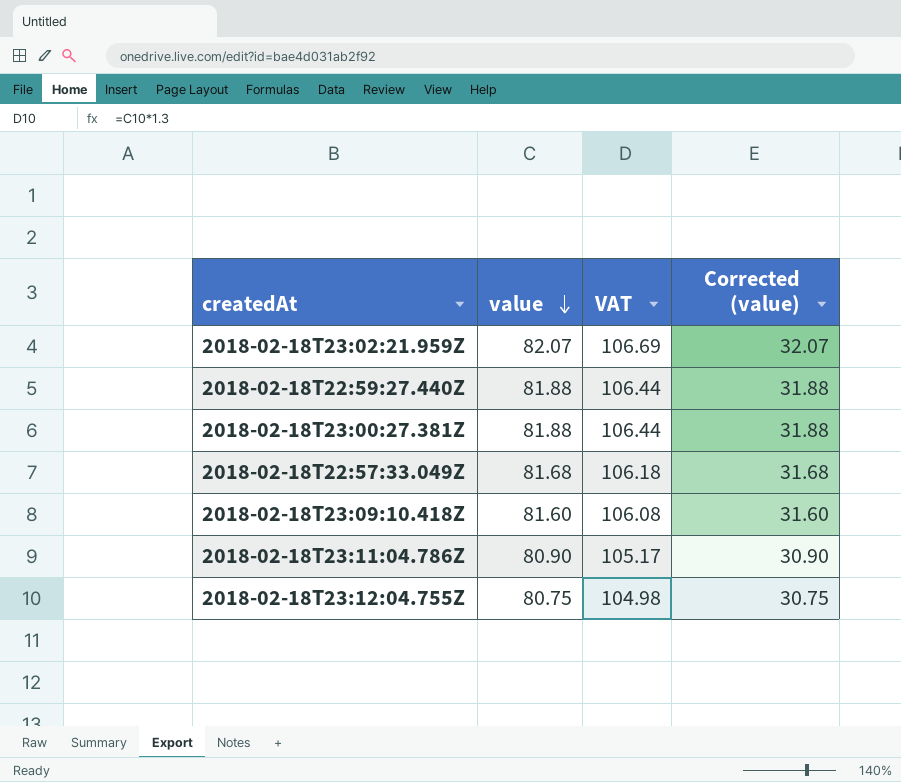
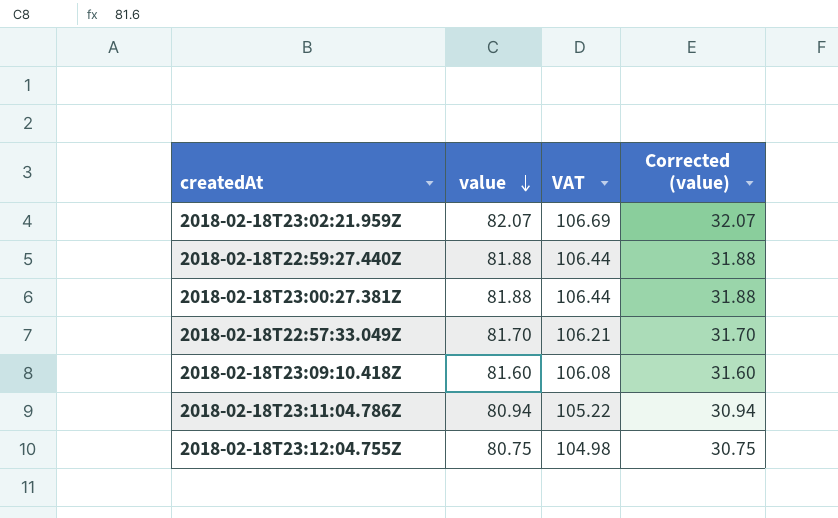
2018-02-18T22:57:33.049Z | value: 81.68 -> 81.70
2018-02-18T22:57:33.049Z | VAT: 106.18 -> 106.21
2018-02-18T22:57:33.049Z | Corrected (value): 31.68 -> 31.70
2018-02-18T23:11:04.786Z | value: 80.90 -> 80.94
2018-02-18T23:11:04.786Z | VAT: 105.17 -> 105.22
2018-02-18T23:11:04.786Z | Corrected (value): 30.90 -> 30.94

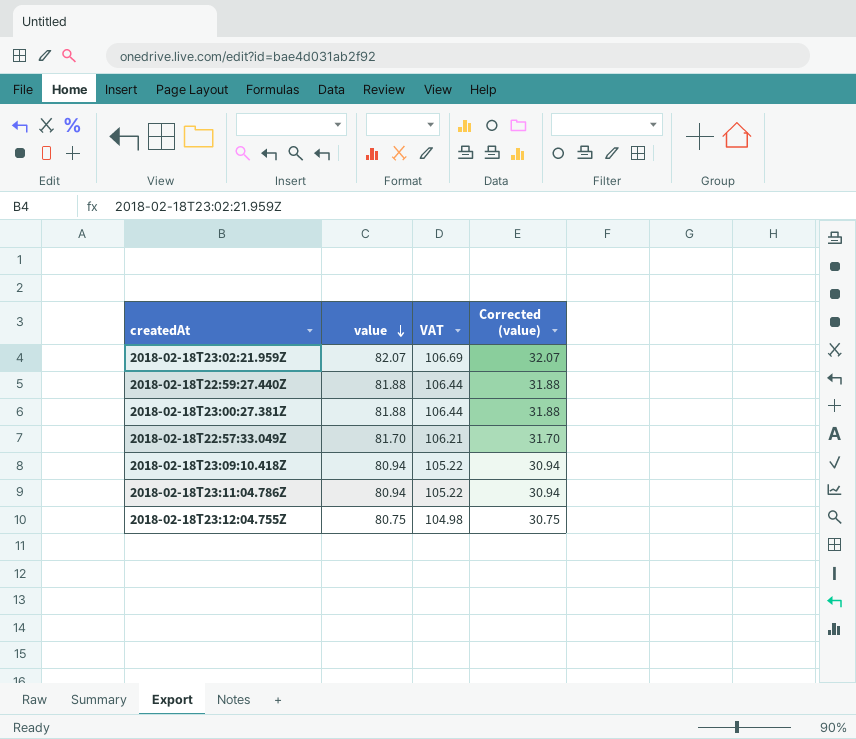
2018-02-18T23:09:10.418Z | value: 81.60 -> 80.94
2018-02-18T23:09:10.418Z | VAT: 106.08 -> 105.22
2018-02-18T23:09:10.418Z | Corrected (value): 31.60 -> 30.94

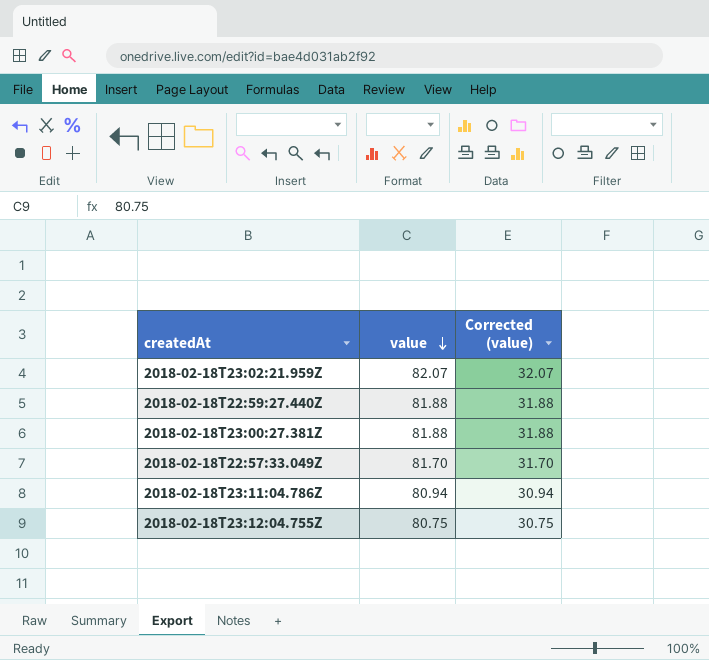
column VAT | formula: [value] * 1.3 -> none
row 2018-02-18T23:09:10.418Z: 80.94 | 105.22 | 30.94 -> none

